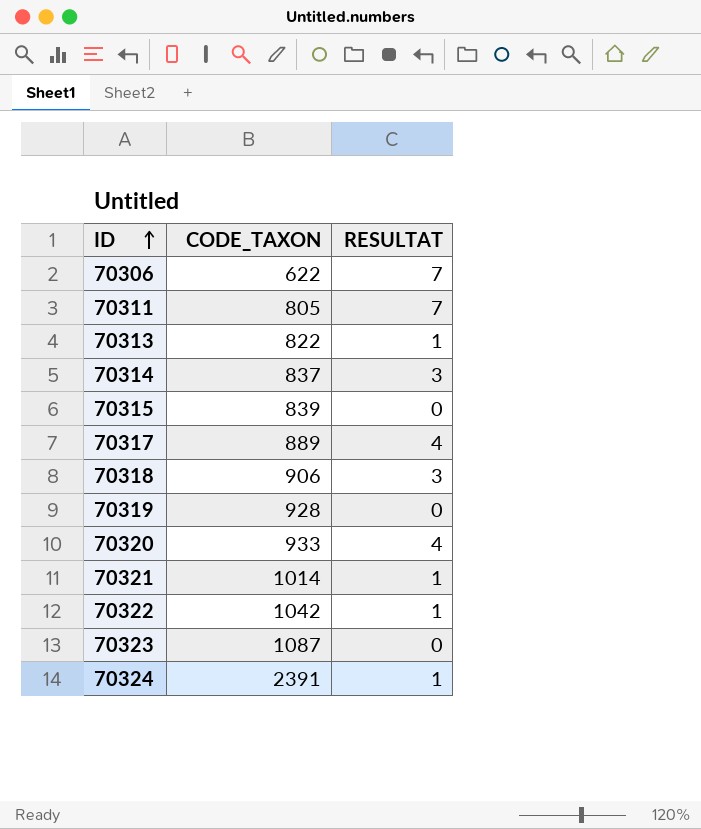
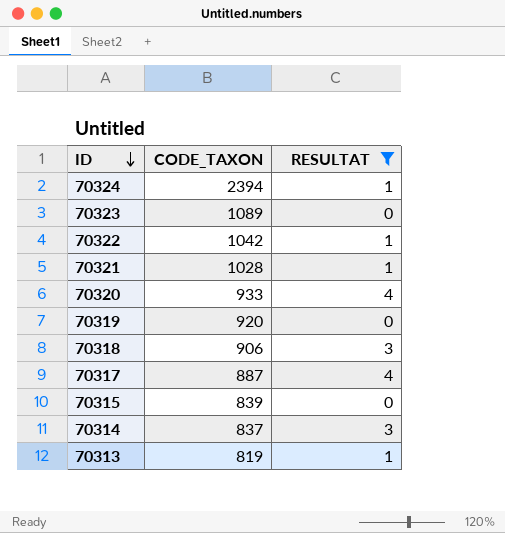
filter: none -> RESULTAT != 7
row order: ID ascending -> ID descending
70324 | CODE_TAXON: 2391 -> 2394
70323 | CODE_TAXON: 1087 -> 1089
70321 | CODE_TAXON: 1014 -> 1028
70319 | CODE_TAXON: 928 -> 920
70317 | CODE_TAXON: 889 -> 887
70313 | CODE_TAXON: 822 -> 819

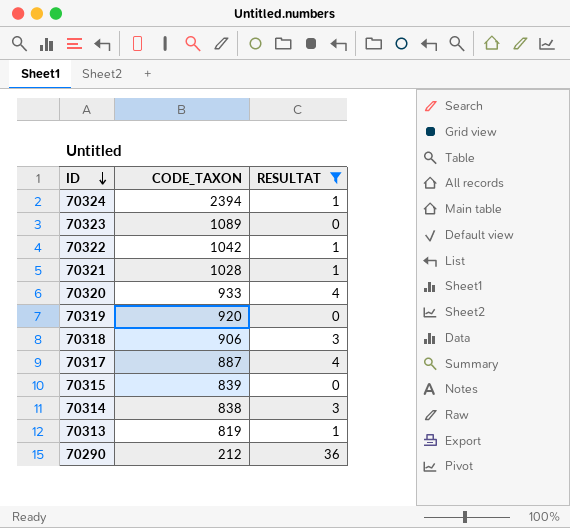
70314 | CODE_TAXON: 837 -> 838
row 70290: none -> 212 | 36

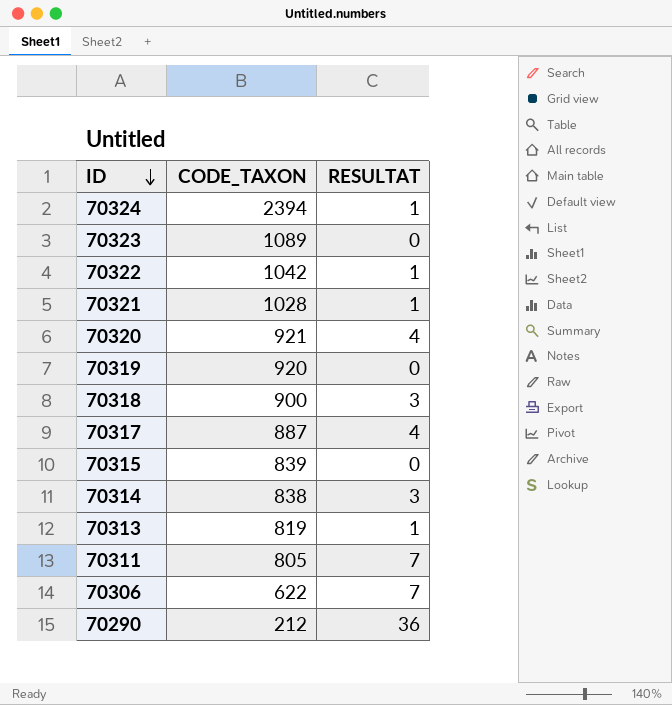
filter: RESULTAT != 7 -> none
70320 | CODE_TAXON: 933 -> 921
70318 | CODE_TAXON: 906 -> 900

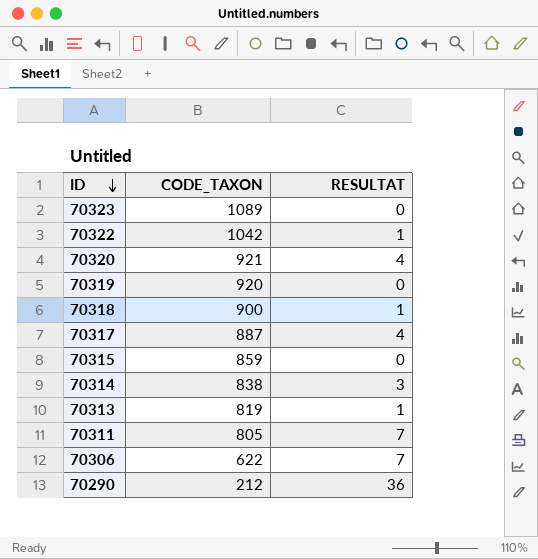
row 70324: 2394 | 1 -> none
row 70321: 1028 | 1 -> none
70318 | RESULTAT: 3 -> 1
70315 | CODE_TAXON: 839 -> 859

